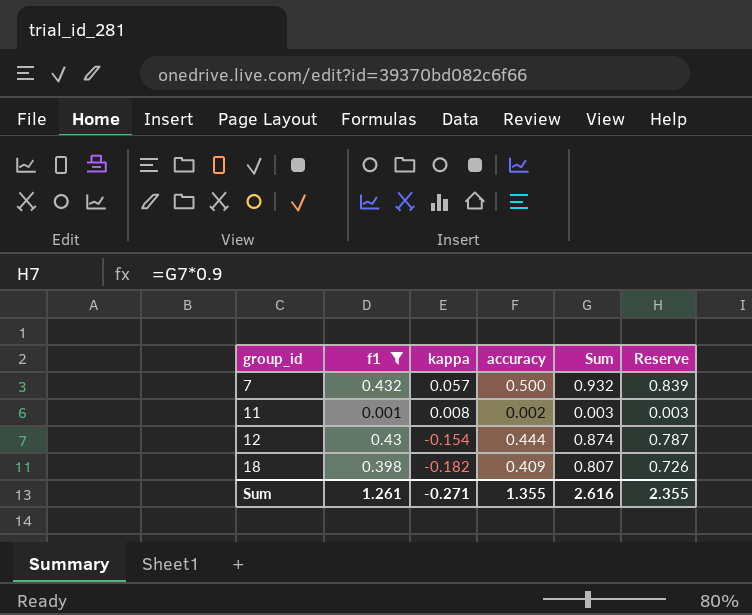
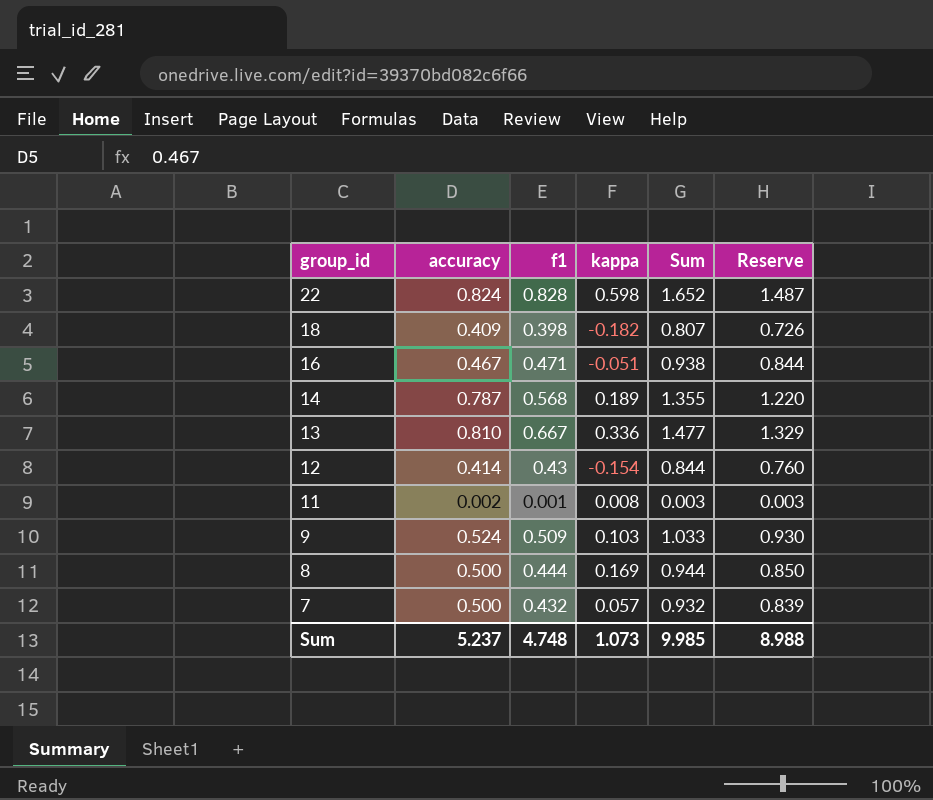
filter: f1 <= 0.432 -> none
row order: group_id ascending -> group_id descending
column accuracy | position: 4 -> 2
12 | accuracy: 0.444 -> 0.414
12 | Sum: 0.874 -> 0.844
12 | Reserve: 0.787 -> 0.760
Sum | accuracy: 1.355 -> 5.237
Sum | f1: 1.261 -> 4.748
Sum | kappa: -0.271 -> 1.073
Sum | Sum: 2.616 -> 9.985
Sum | Reserve: 2.355 -> 8.988

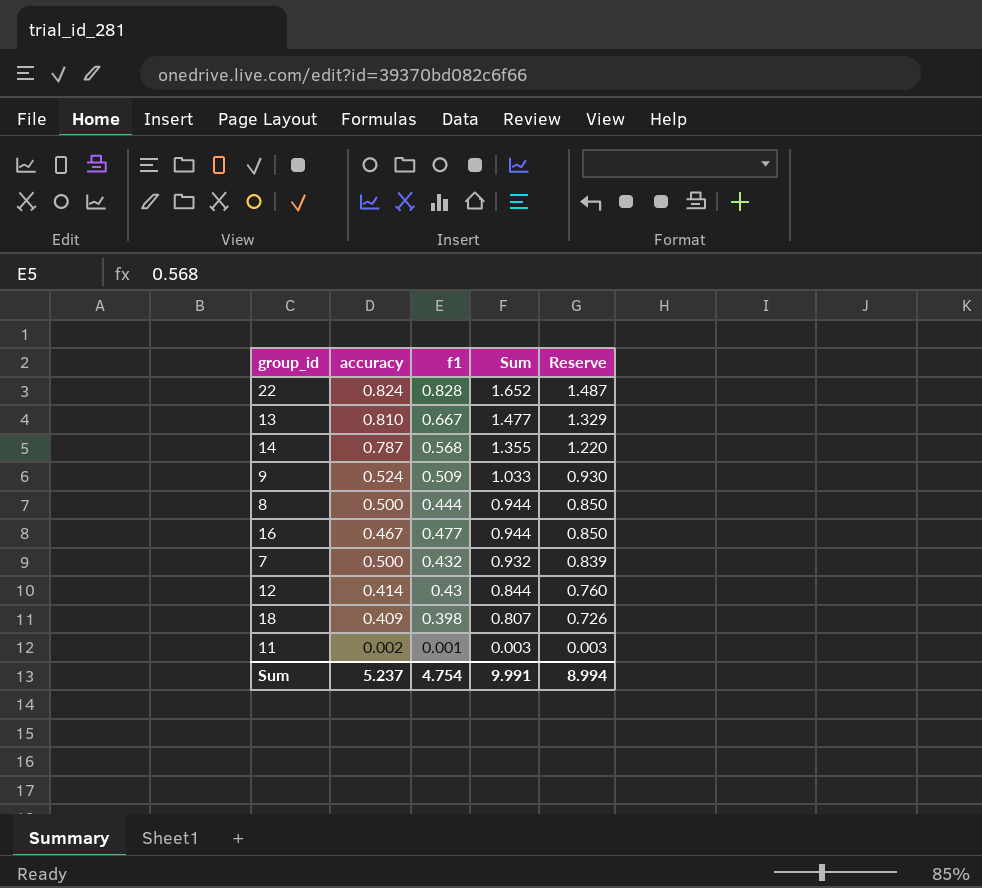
row order: group_id descending -> Sum descending
column kappa | position: 4 -> none
16 | f1: 0.471 -> 0.477
16 | Sum: 0.938 -> 0.944
16 | Reserve: 0.844 -> 0.850
Sum | f1: 4.748 -> 4.754
Sum | Sum: 9.985 -> 9.991
Sum | Reserve: 8.988 -> 8.994

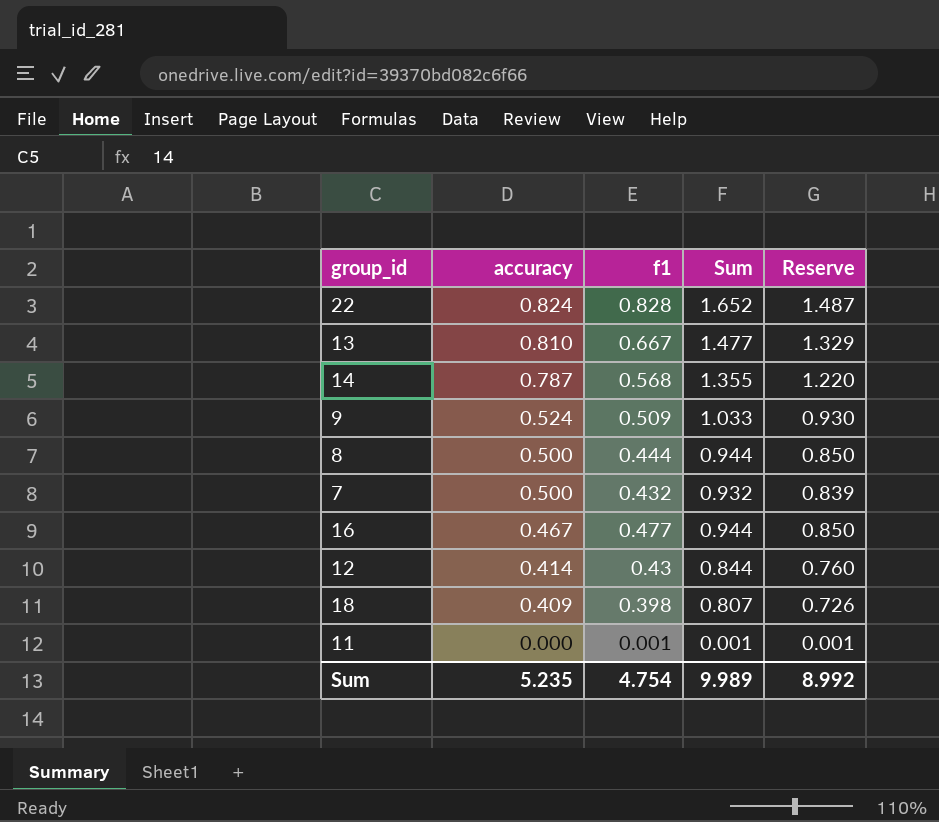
row order: Sum descending -> accuracy descending
11 | accuracy: 0.002 -> 0.000
11 | Sum: 0.003 -> 0.001
11 | Reserve: 0.003 -> 0.001
Sum | accuracy: 5.237 -> 5.235
Sum | Sum: 9.991 -> 9.989
Sum | Reserve: 8.994 -> 8.992

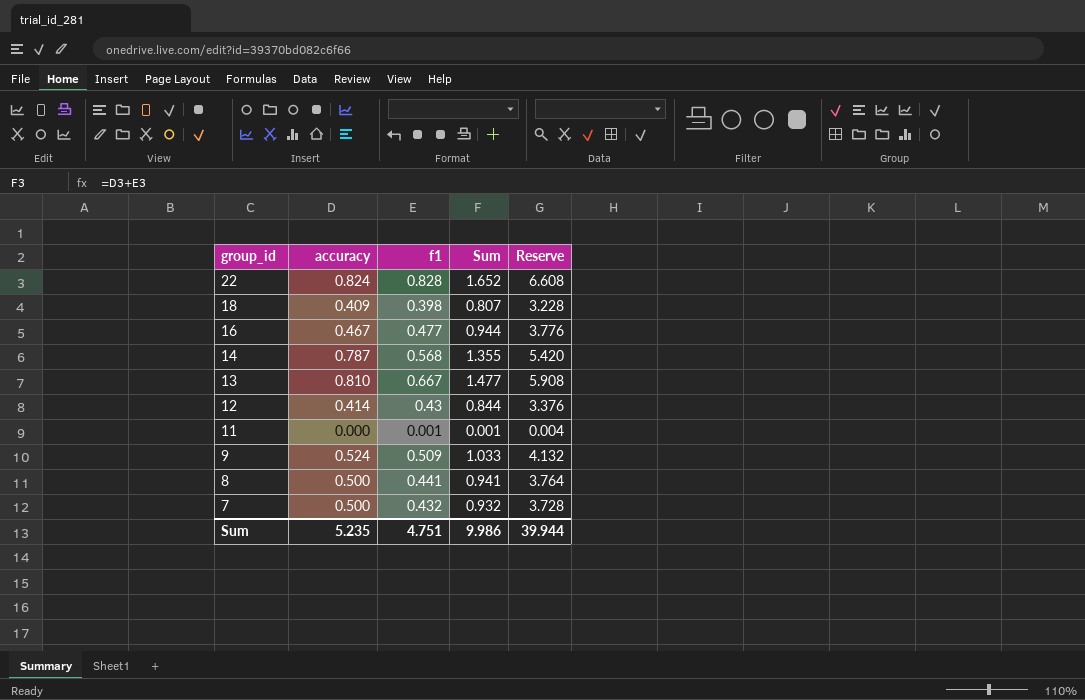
row order: accuracy descending -> group_id descending
column Reserve | formula: [Sum] * 0.9 -> [Sum] * 4
8 | f1: 0.444 -> 0.441
8 | Sum: 0.944 -> 0.941
Sum | f1: 4.754 -> 4.751
Sum | Sum: 9.989 -> 9.986
Sum | Reserve: 8.992 -> 39.944

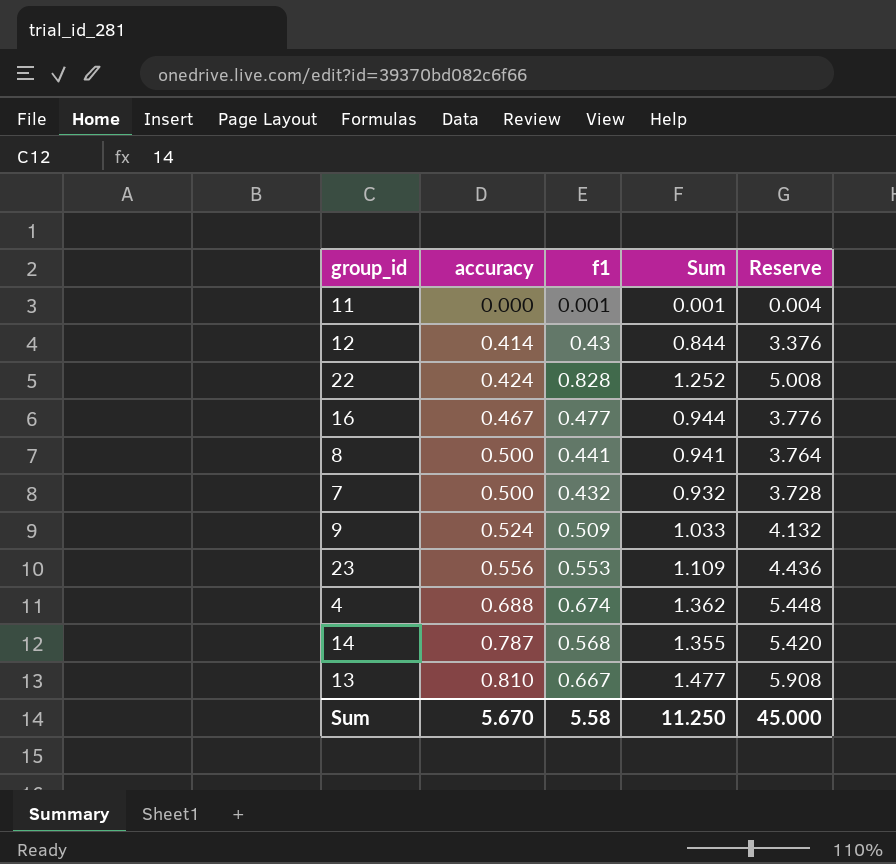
row order: group_id descending -> accuracy ascending
row 18: 0.409 | 0.398 | 0.807 | 3.228 -> none
22 | accuracy: 0.824 -> 0.424
22 | Sum: 1.652 -> 1.252
22 | Reserve: 6.608 -> 5.008
row 23: none -> 0.556 | 0.553 | 1.109 | 4.436
row 4: none -> 0.688 | 0.674 | 1.362 | 5.448
Sum | accuracy: 5.235 -> 5.670
Sum | f1: 4.751 -> 5.58
Sum | Sum: 9.986 -> 11.250
Sum | Reserve: 39.944 -> 45.000

